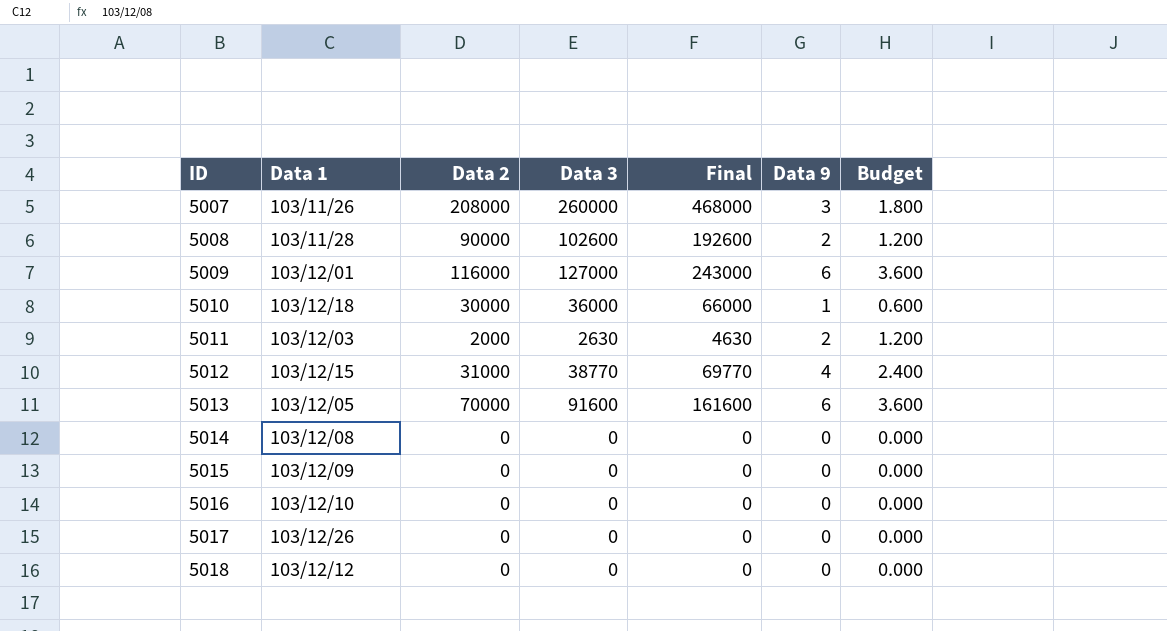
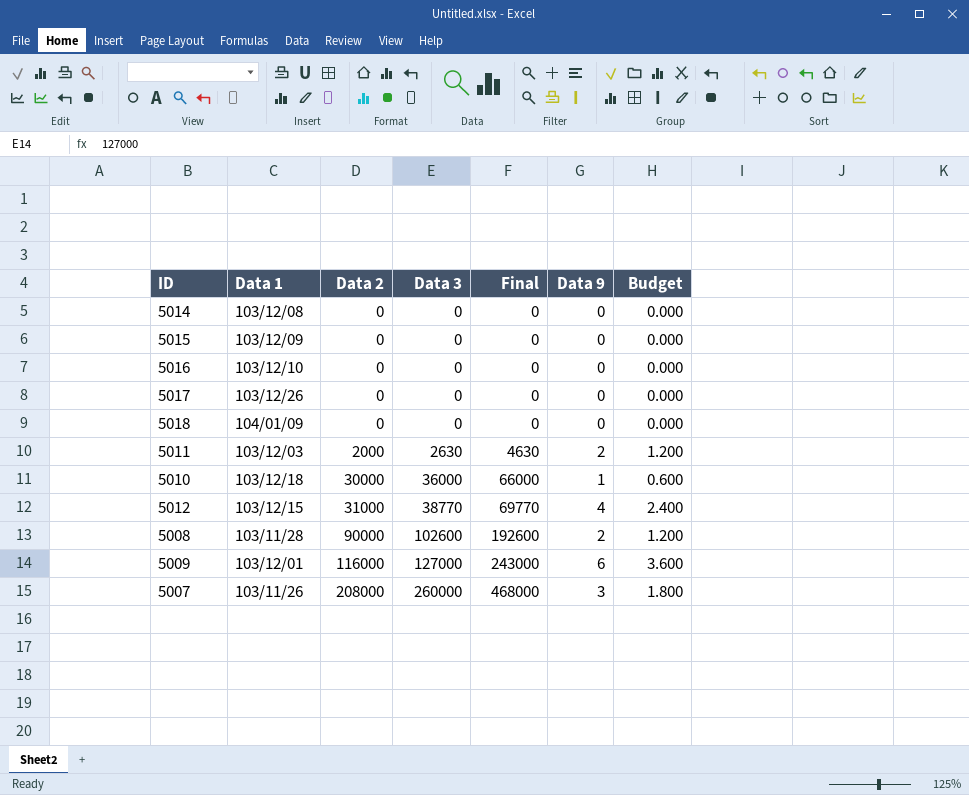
row order: ID ascending -> Data 2 ascending
row 5013: 103/12/05 | 70000 | 91600 | 161600 | 6 | 3.600 -> none
5018 | Data 1: 103/12/12 -> 104/01/09

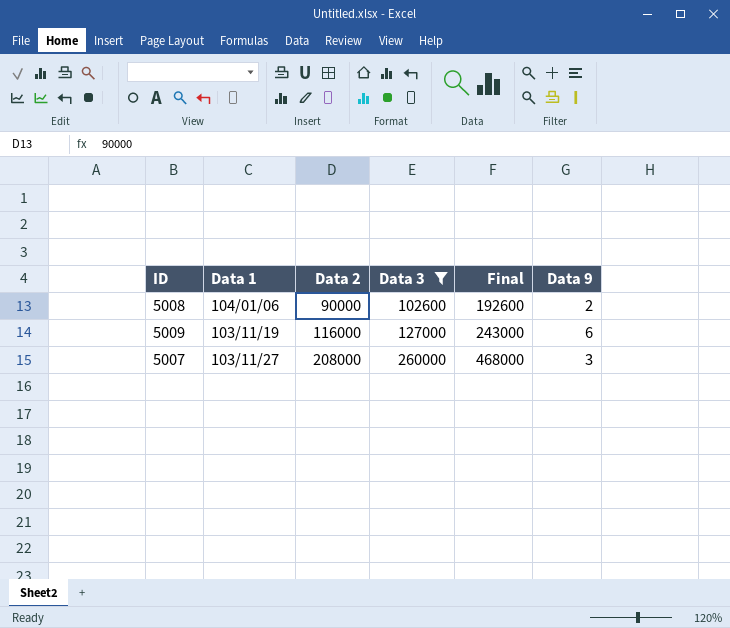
filter: none -> Data 3 >= 102600
column Budget | formula: [Data 9] * 0.6 -> none
5008 | Data 1: 103/11/28 -> 104/01/06
5009 | Data 1: 103/12/01 -> 103/11/19
5007 | Data 1: 103/11/26 -> 103/11/27

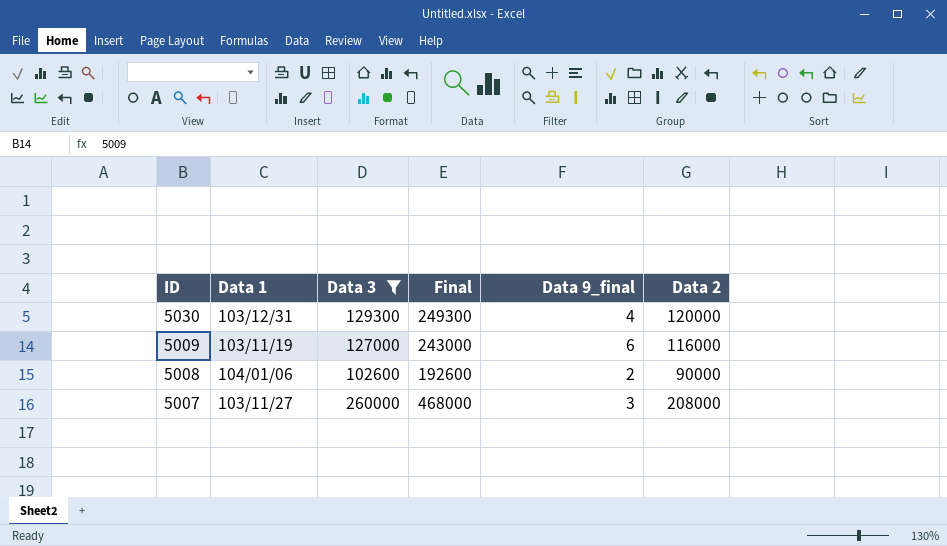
row order: Data 2 ascending -> ID descending
column name: Data 9 -> Data 9_final
column Data 2 | position: 3 -> 6
row 5030: none -> 103/12/31 | 129300 | 249300 | 4 | 120000

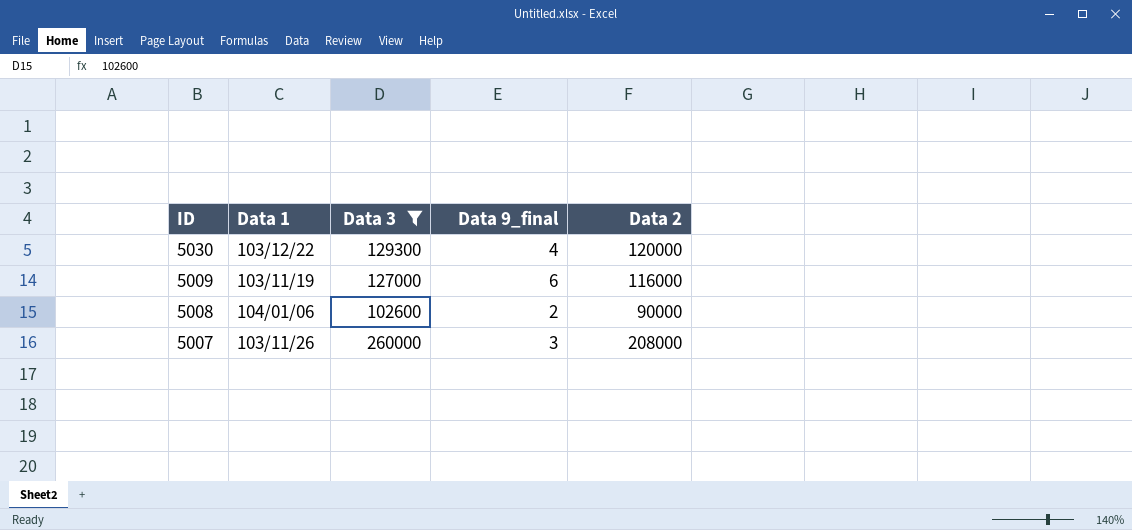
column Final | formula: [Data 3] + [Data 2] -> none
5030 | Data 1: 103/12/31 -> 103/12/22
5007 | Data 1: 103/11/27 -> 103/11/26

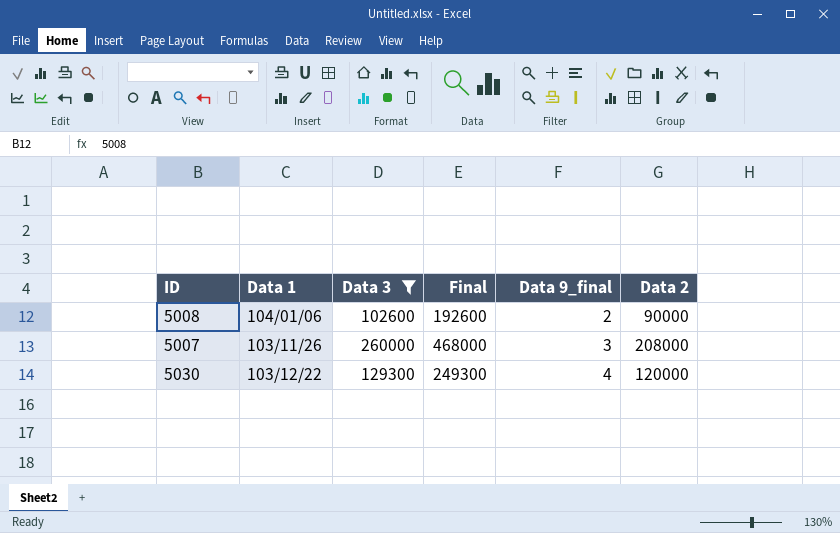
row order: ID descending -> Data 9_final ascending
column Final | formula: none -> [Data 3] + [Data 2]
row 5009: 103/11/19 | 127000 | 6 | 116000 -> none

